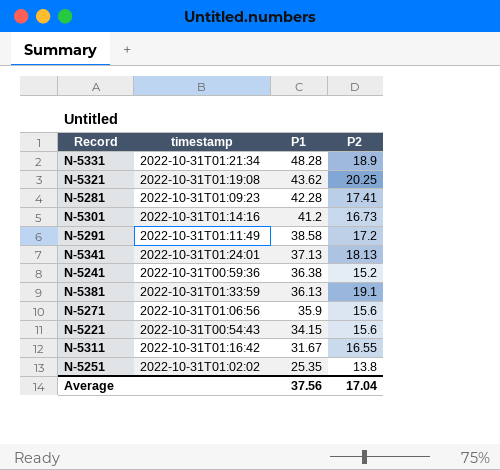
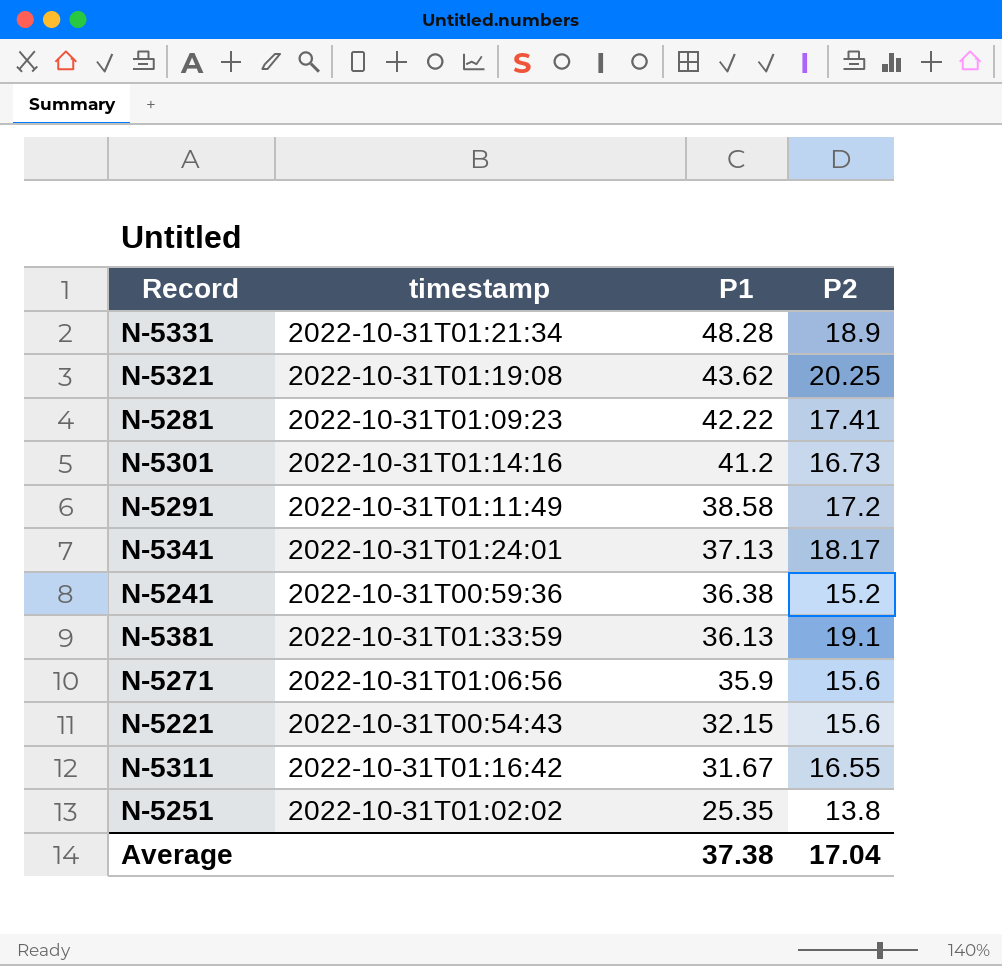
N-5281 | P1: 42.28 -> 42.22
N-5341 | P2: 18.13 -> 18.17
N-5221 | P1: 34.15 -> 32.15
Average | P1: 37.56 -> 37.38

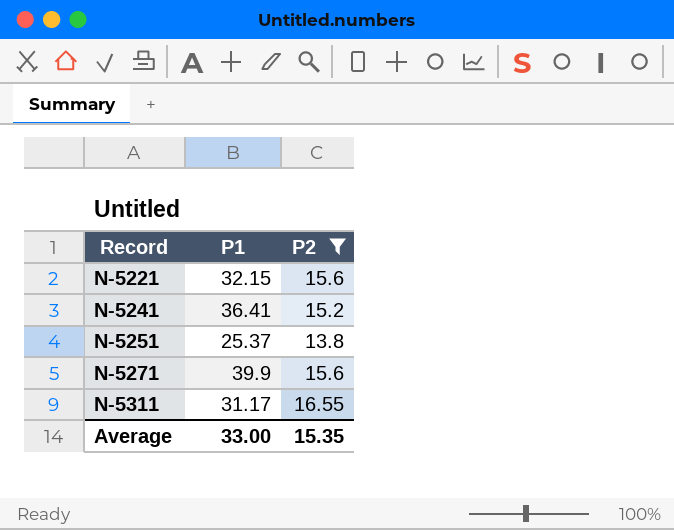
filter: none -> P2 <= 16.55
row order: P1 descending -> Record ascending
column timestamp | position: 2 -> none
N-5241 | P1: 36.38 -> 36.41
N-5251 | P1: 25.35 -> 25.37
N-5271 | P1: 35.9 -> 39.9
N-5311 | P1: 31.67 -> 31.17
Average | P1: 37.38 -> 33.00
Average | P2: 17.04 -> 15.35

